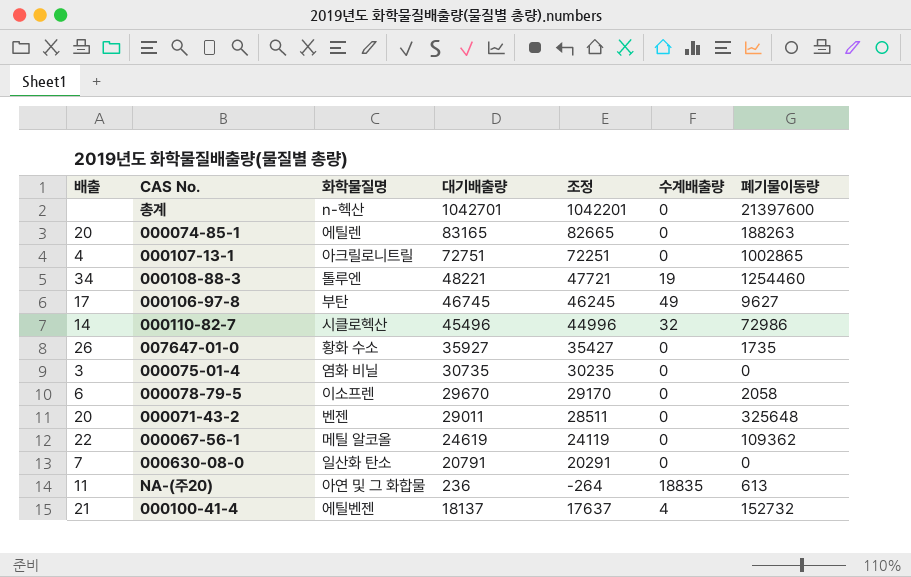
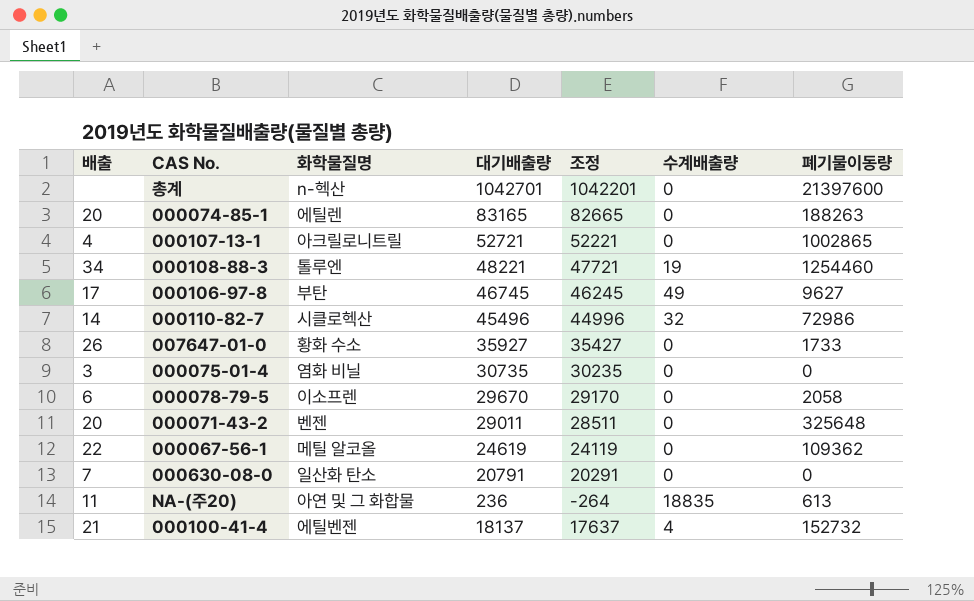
000107-13-1 | 대기배출량: 72751 -> 52721
000107-13-1 | 조정: 72251 -> 52221
007647-01-0 | 폐기물이동량: 1735 -> 1733

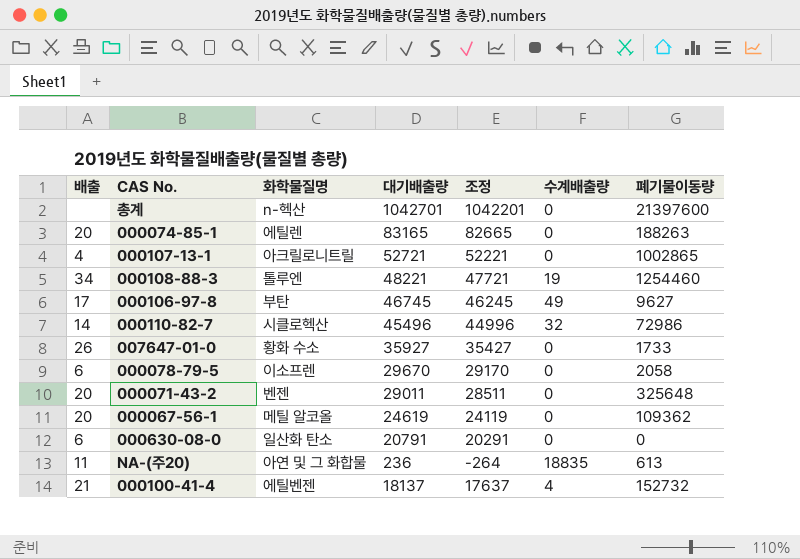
row 000075-01-4: 3 | 염화 비닐 | 30735 | 30235 | 0 | 0 -> none
000067-56-1 | 배출: 22 -> 20
000630-08-0 | 배출: 7 -> 6

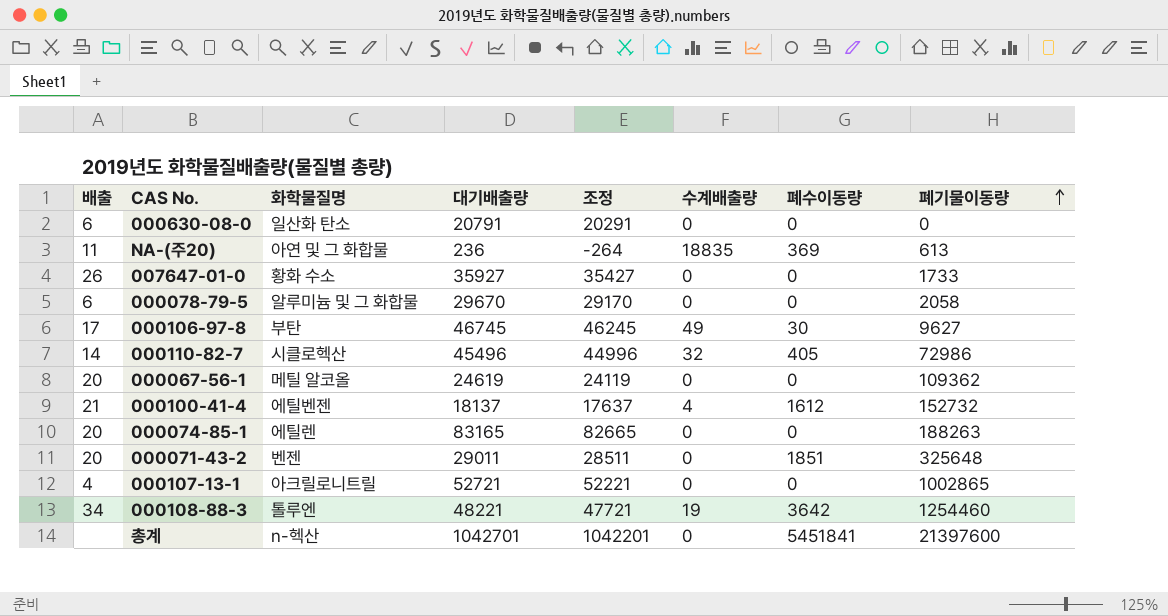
row order: none -> 폐기물이동량 ascending
column 폐수이동량 | position: none -> 7
000078-79-5 | 화학물질명: 이소프렌 -> 알루미늄 및 그 화합물

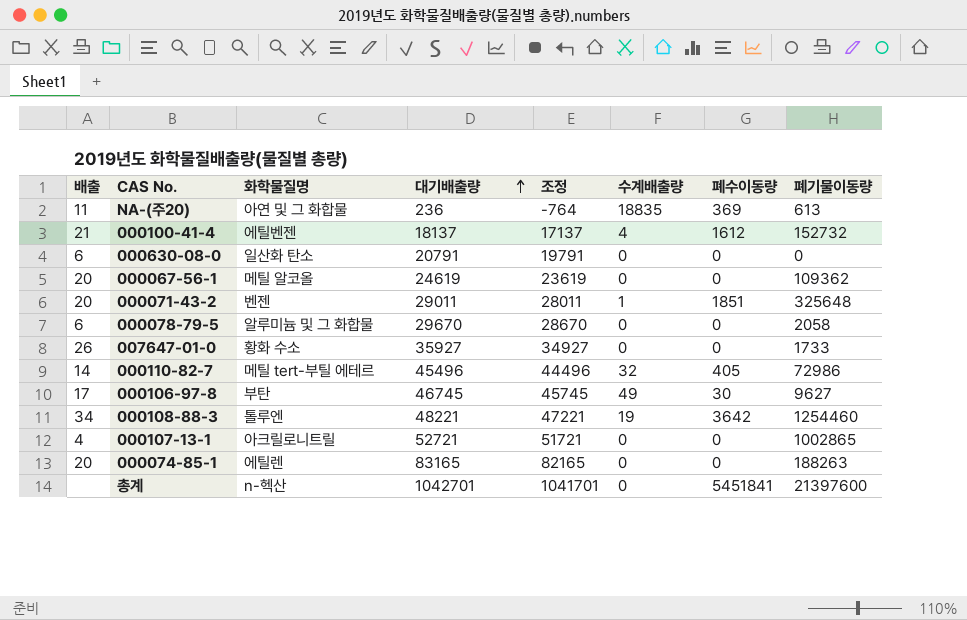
row order: 폐기물이동량 ascending -> 대기배출량 ascending
column 조정 | formula: [대기배출량] - 500 -> [대기배출량] - 1000
000071-43-2 | 수계배출량: 0 -> 1
000110-82-7 | 화학물질명: 시클로헥산 -> 메틸 tert-부틸 에테르

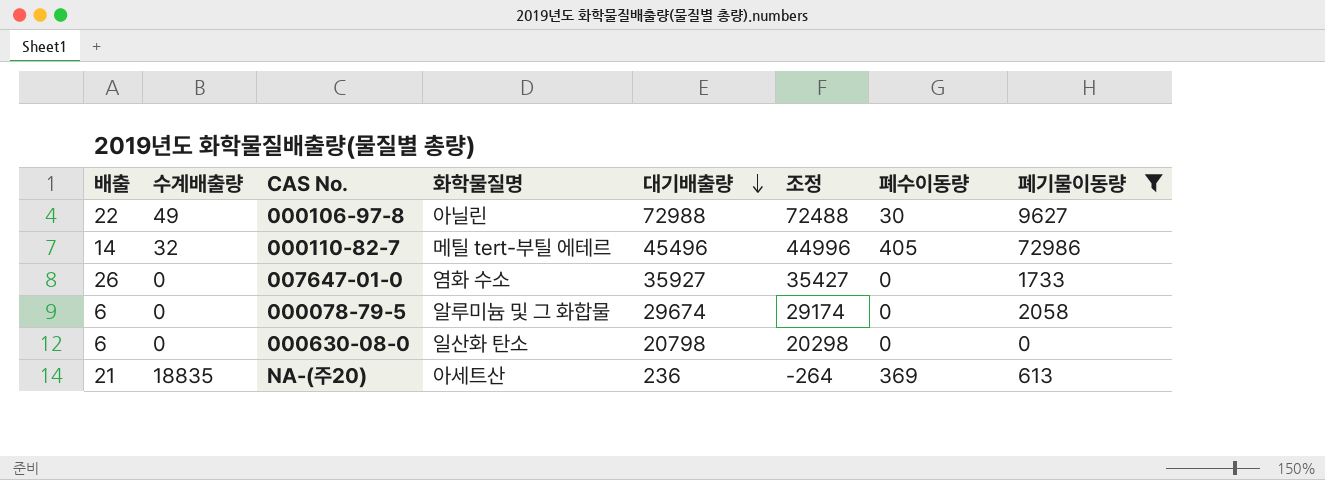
filter: none -> 폐기물이동량 <= 72986
row order: 대기배출량 ascending -> 대기배출량 descending
column 수계배출량 | position: 6 -> 2
column 조정 | formula: [대기배출량] - 1000 -> [대기배출량] - 500
000106-97-8 | 배출: 17 -> 22
000106-97-8 | 화학물질명: 부탄 -> 아닐린
000106-97-8 | 대기배출량: 46745 -> 72988
007647-01-0 | 화학물질명: 황화 수소 -> 염화 수소
000078-79-5 | 대기배출량: 29670 -> 29674
000630-08-0 | 대기배출량: 20791 -> 20798
NA-(주20) | 배출: 11 -> 21
NA-(주20) | 화학물질명: 아연 및 그 화합물 -> 아세트산

